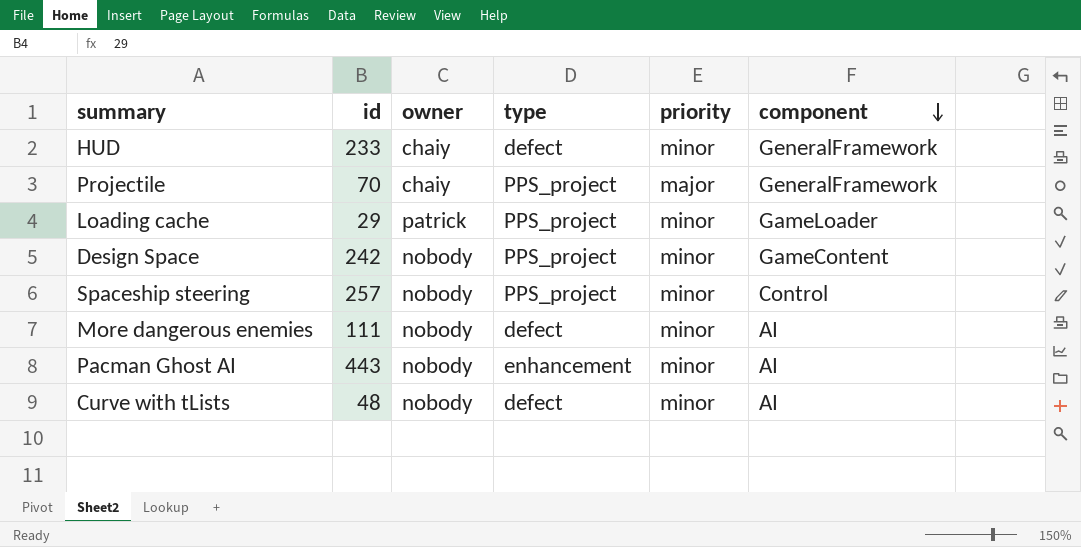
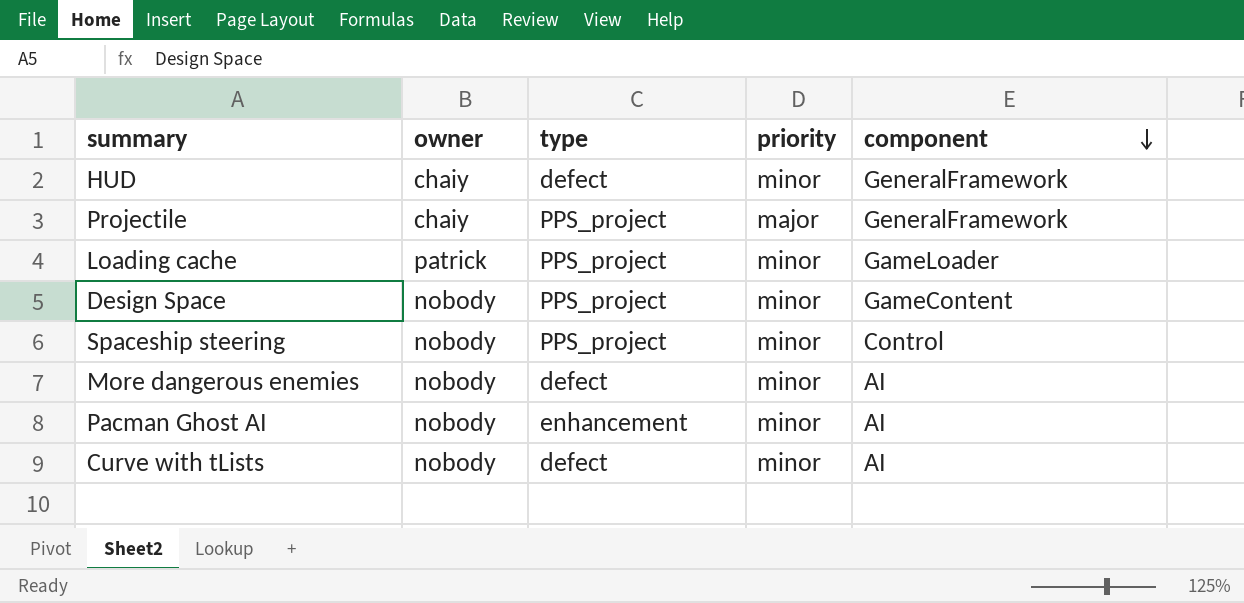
column id | position: 2 -> none

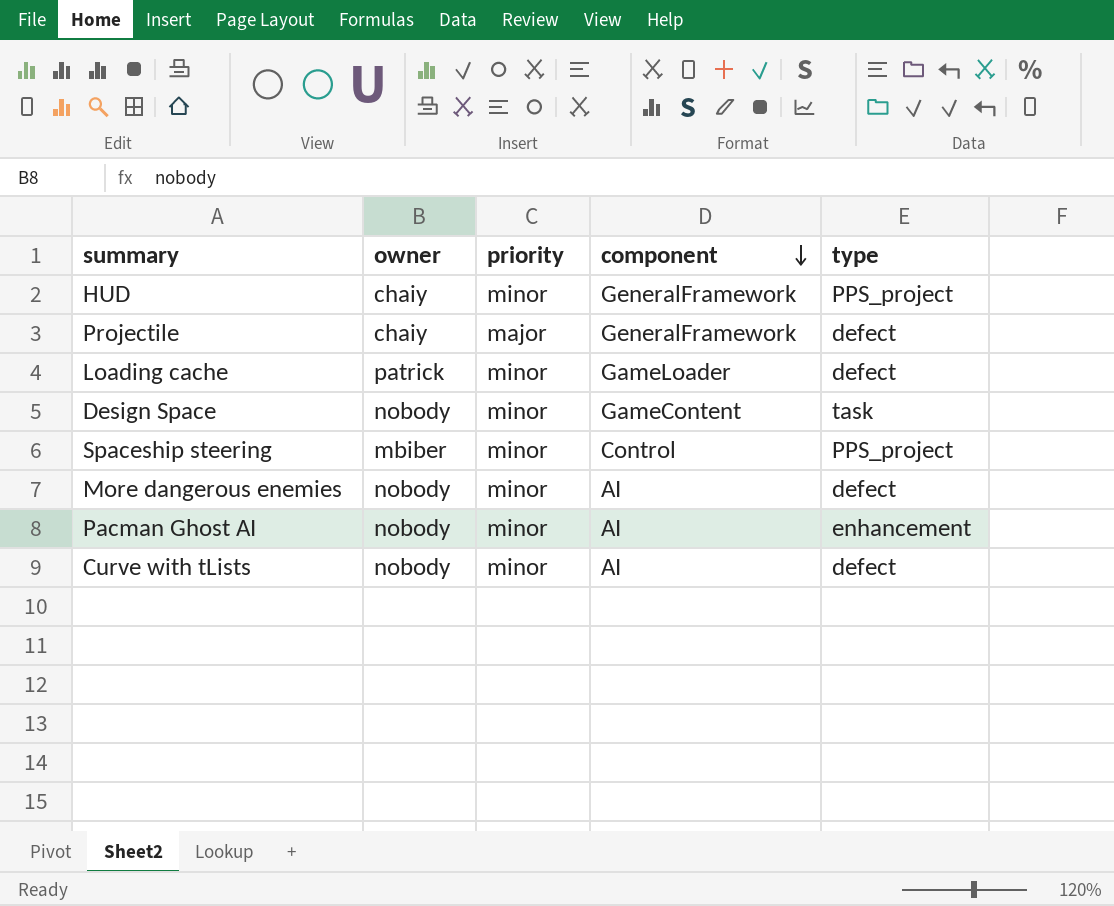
column type | position: 3 -> 5
HUD | type: defect -> PPS_project
Projectile | type: PPS_project -> defect
Loading cache | type: PPS_project -> defect
Design Space | type: PPS_project -> task
Spaceship steering | owner: nobody -> mbiber

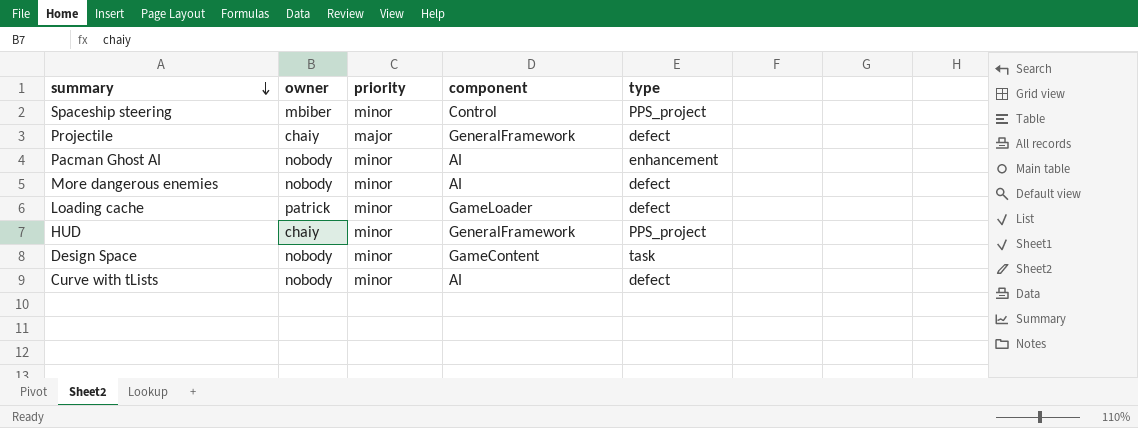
row order: component descending -> summary descending

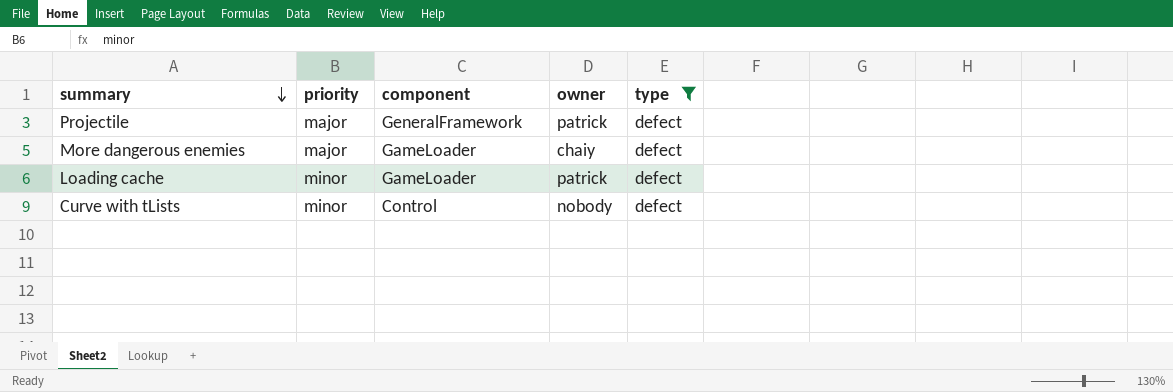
filter: none -> type = defect
column owner | position: 2 -> 4
Projectile | owner: chaiy -> patrick
More dangerous enemies | priority: minor -> major
More dangerous enemies | component: AI -> GameLoader
More dangerous enemies | owner: nobody -> chaiy
Curve with tLists | component: AI -> Control

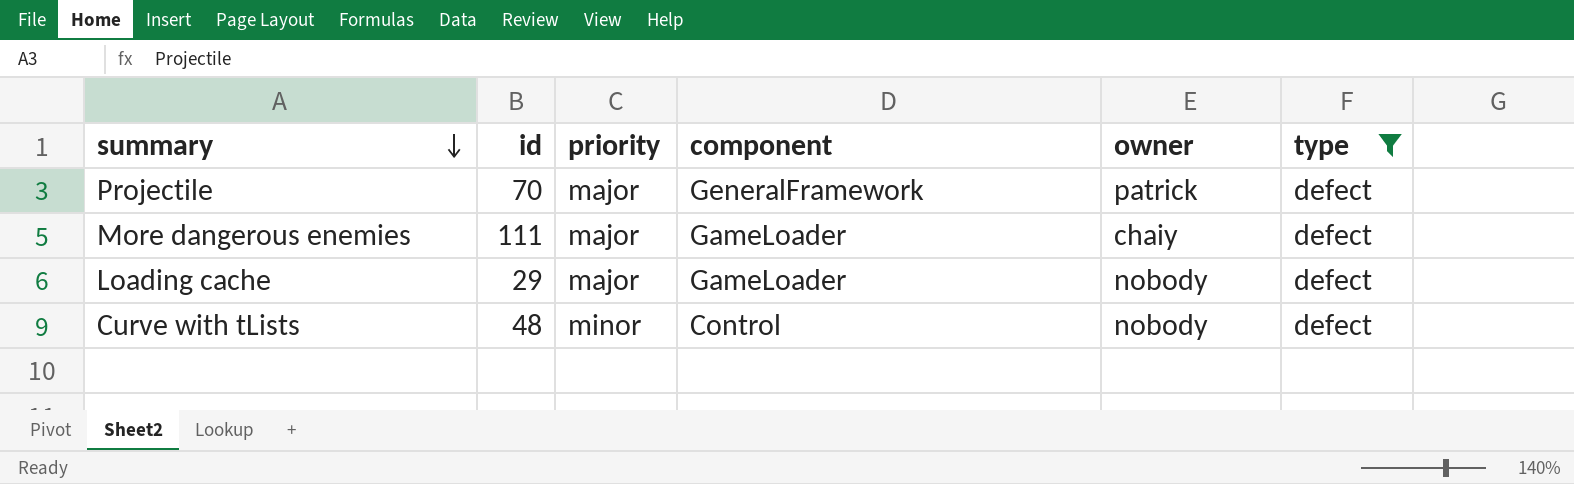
column id | position: none -> 2
Loading cache | priority: minor -> major
Loading cache | owner: patrick -> nobody

